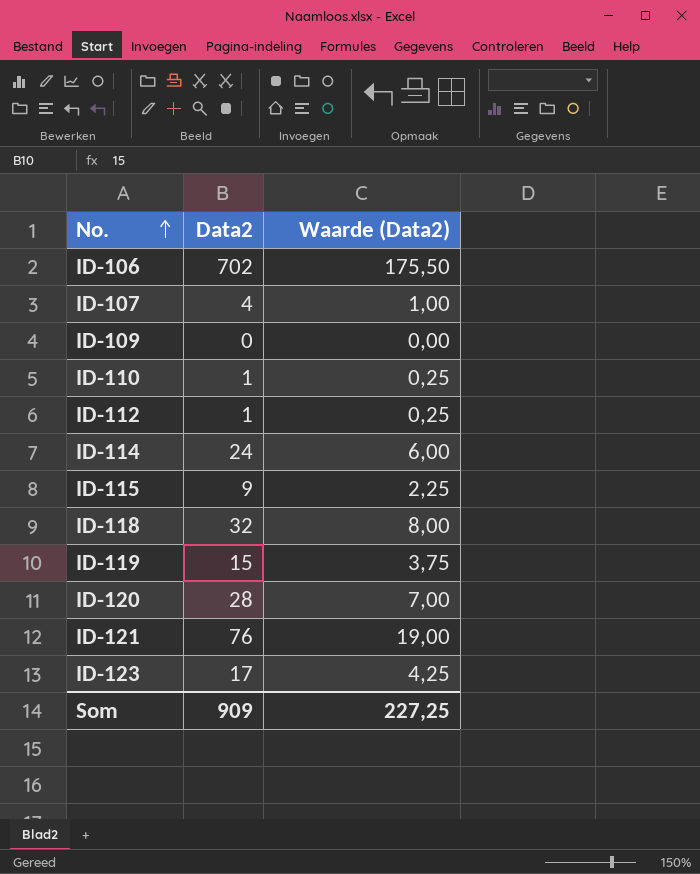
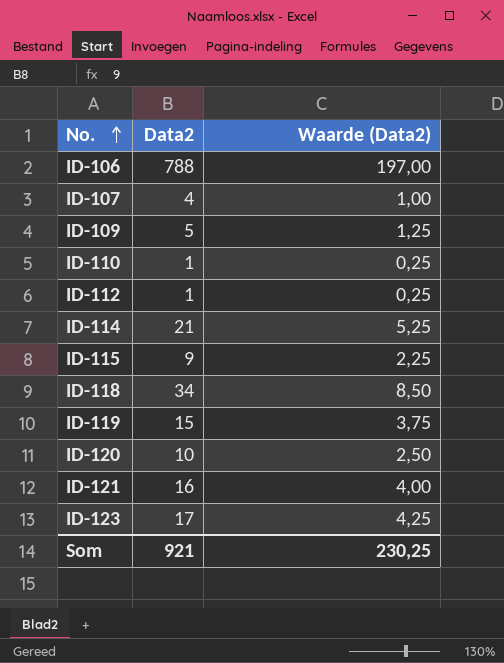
ID-106 | Data2: 702 -> 788
ID-106 | Waarde (Data2): 175,50 -> 197,00
ID-109 | Data2: 0 -> 5
ID-109 | Waarde (Data2): 0,00 -> 1,25
ID-114 | Data2: 24 -> 21
ID-114 | Waarde (Data2): 6,00 -> 5,25
ID-118 | Data2: 32 -> 34
ID-118 | Waarde (Data2): 8,00 -> 8,50
ID-120 | Data2: 28 -> 10
ID-120 | Waarde (Data2): 7,00 -> 2,50
ID-121 | Data2: 76 -> 16
ID-121 | Waarde (Data2): 19,00 -> 4,00
Som | Data2: 909 -> 921
Som | Waarde (Data2): 227,25 -> 230,25

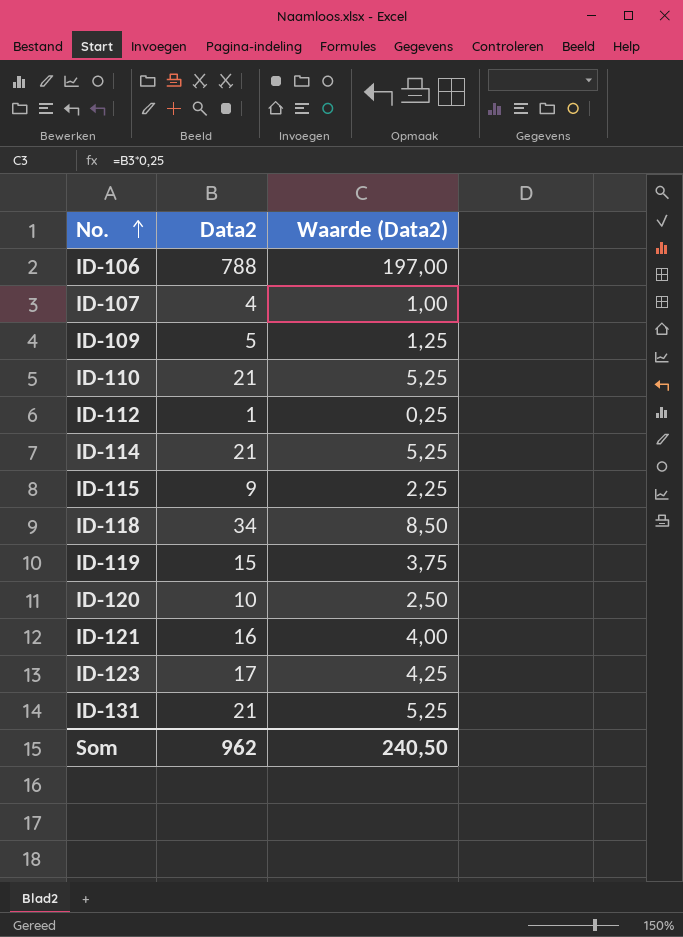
ID-110 | Data2: 1 -> 21
ID-110 | Waarde (Data2): 0,25 -> 5,25
row ID-131: none -> 21 | 5,25
Som | Data2: 921 -> 962
Som | Waarde (Data2): 230,25 -> 240,50

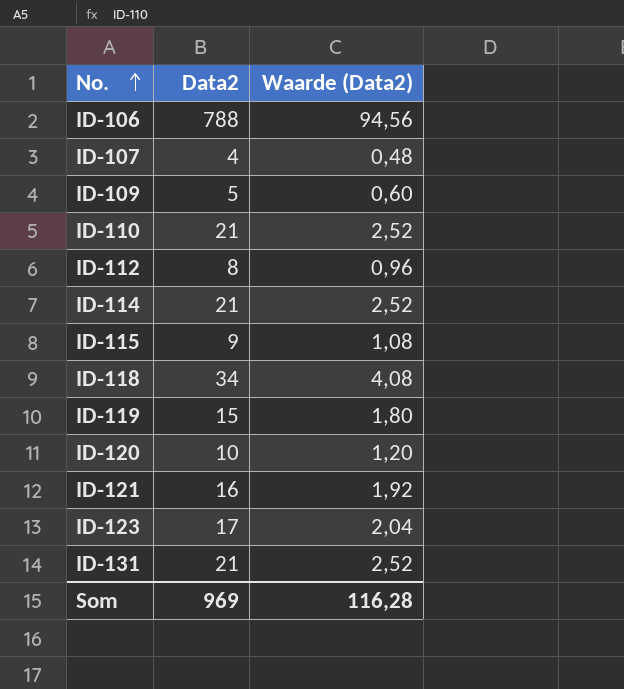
column Waarde (Data2) | formula: [Data2] * 0,25 -> [Data2] * 0,12
ID-112 | Data2: 1 -> 8
Som | Data2: 962 -> 969
Som | Waarde (Data2): 240,50 -> 116,28

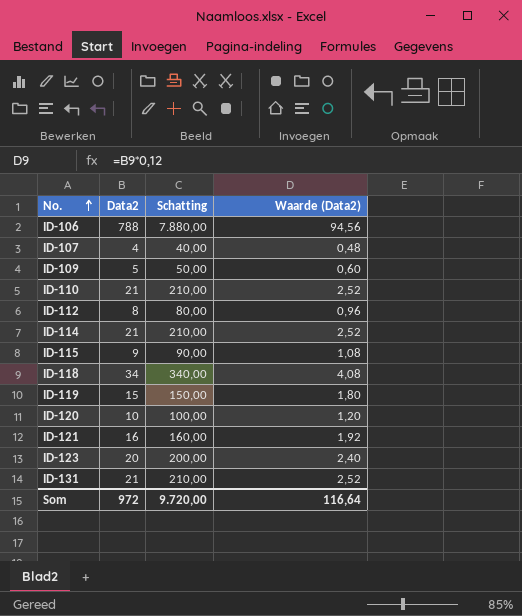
column Schatting | formula: none -> [Data2] * 10
ID-123 | Data2: 17 -> 20
ID-123 | Waarde (Data2): 2,04 -> 2,40
Som | Data2: 969 -> 972
Som | Waarde (Data2): 116,28 -> 116,64

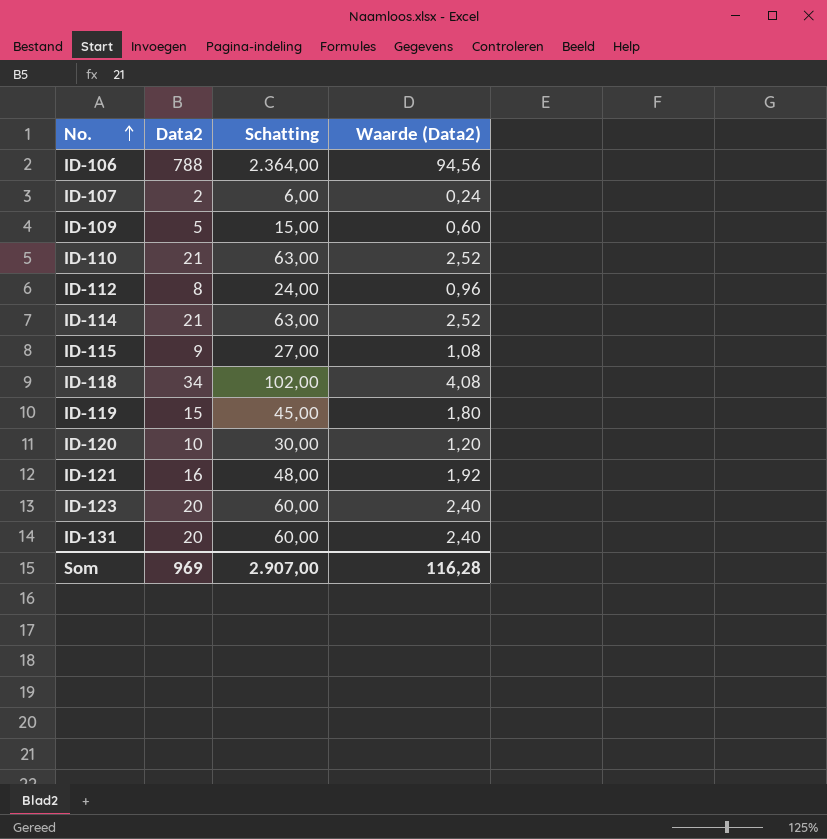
column Schatting | formula: [Data2] * 10 -> [Data2] * 3
ID-107 | Data2: 4 -> 2
ID-107 | Waarde (Data2): 0,48 -> 0,24
ID-131 | Data2: 21 -> 20
ID-131 | Waarde (Data2): 2,52 -> 2,40
Som | Data2: 972 -> 969
Som | Schatting: 9.720,00 -> 2.907,00
Som | Waarde (Data2): 116,64 -> 116,28

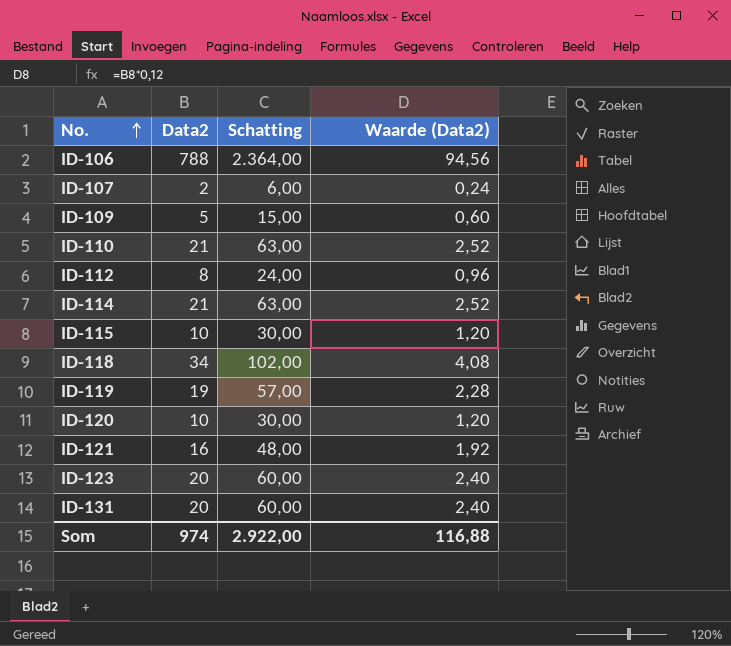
ID-115 | Data2: 9 -> 10
ID-115 | Schatting: 27,00 -> 30,00
ID-115 | Waarde (Data2): 1,08 -> 1,20
ID-119 | Data2: 15 -> 19
ID-119 | Schatting: 45,00 -> 57,00
ID-119 | Waarde (Data2): 1,80 -> 2,28
Som | Data2: 969 -> 974
Som | Schatting: 2.907,00 -> 2.922,00
Som | Waarde (Data2): 116,28 -> 116,88

